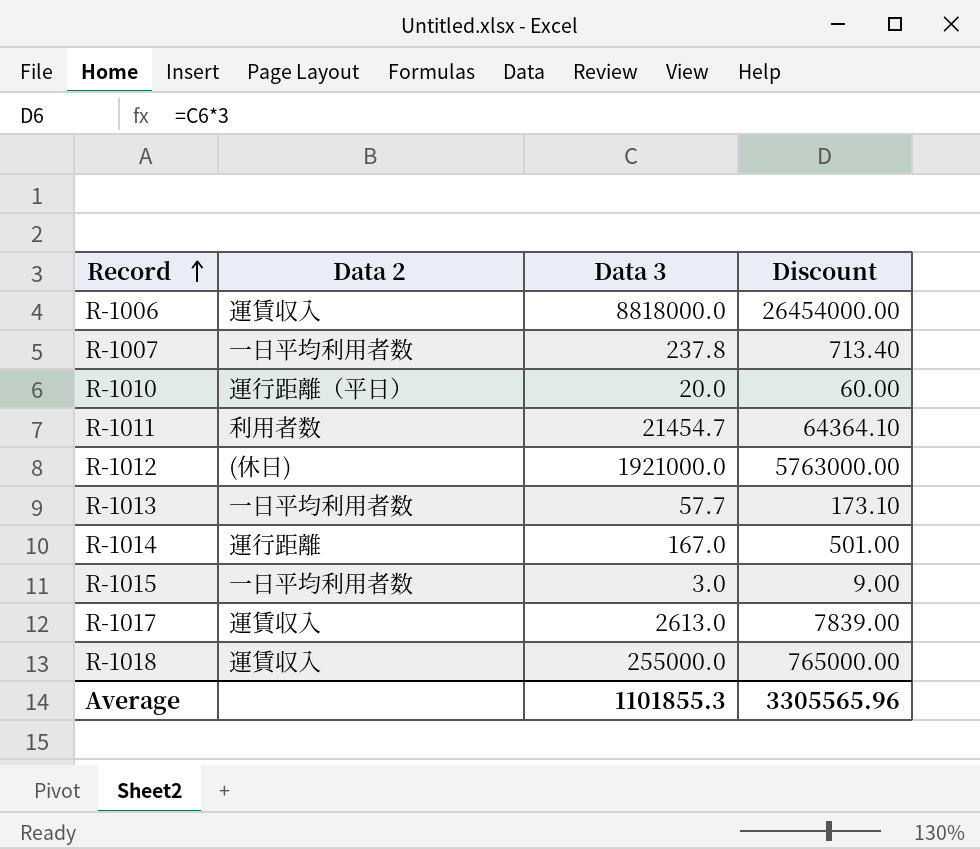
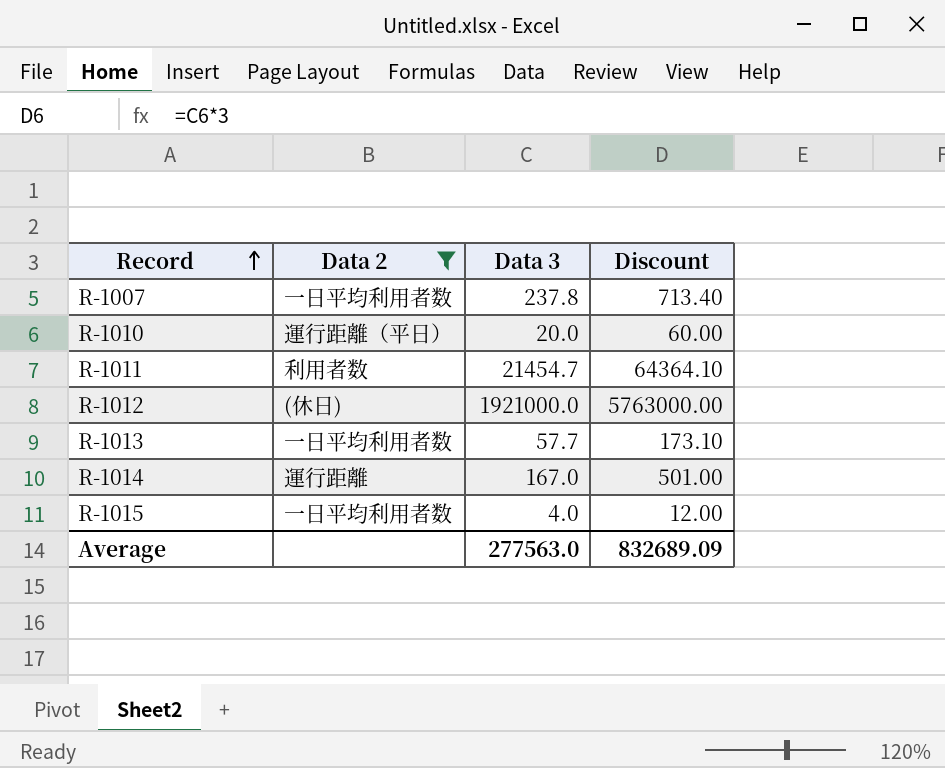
filter: none -> Data 2 != 運賃収入
R-1015 | Data 3: 3.0 -> 4.0
R-1015 | Discount: 9.00 -> 12.00
Average | Data 3: 1101855.3 -> 277563.0
Average | Discount: 3305565.96 -> 832689.09

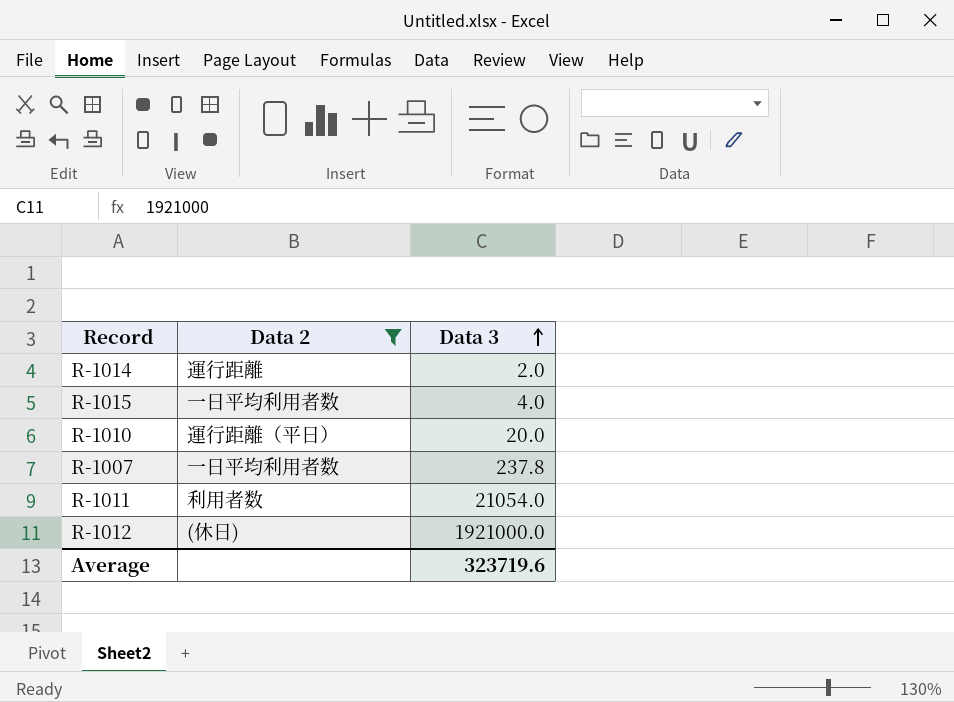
row order: Record ascending -> Data 3 ascending
column Discount | formula: [Data 3] * 3 -> none
row R-1013: 一日平均利用者数 | 57.7 | 173.10 -> none
R-1014 | Data 3: 167.0 -> 2.0
R-1011 | Data 3: 21454.7 -> 21054.0
Average | Data 3: 277563.0 -> 323719.6

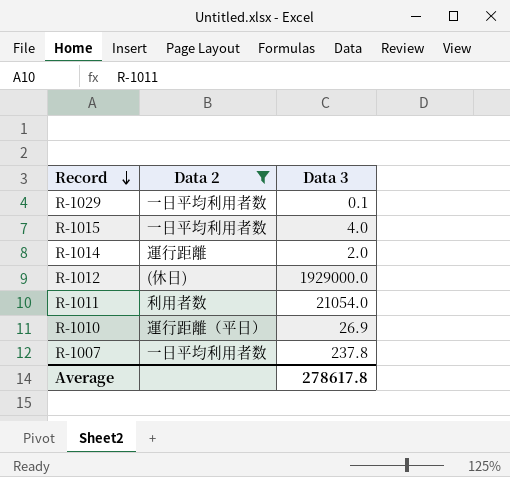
row order: Data 3 ascending -> Record descending
row R-1029: none -> 一日平均利用者数 | 0.1
R-1012 | Data 3: 1921000.0 -> 1929000.0
R-1010 | Data 3: 20.0 -> 26.9
Average | Data 3: 323719.6 -> 278617.8

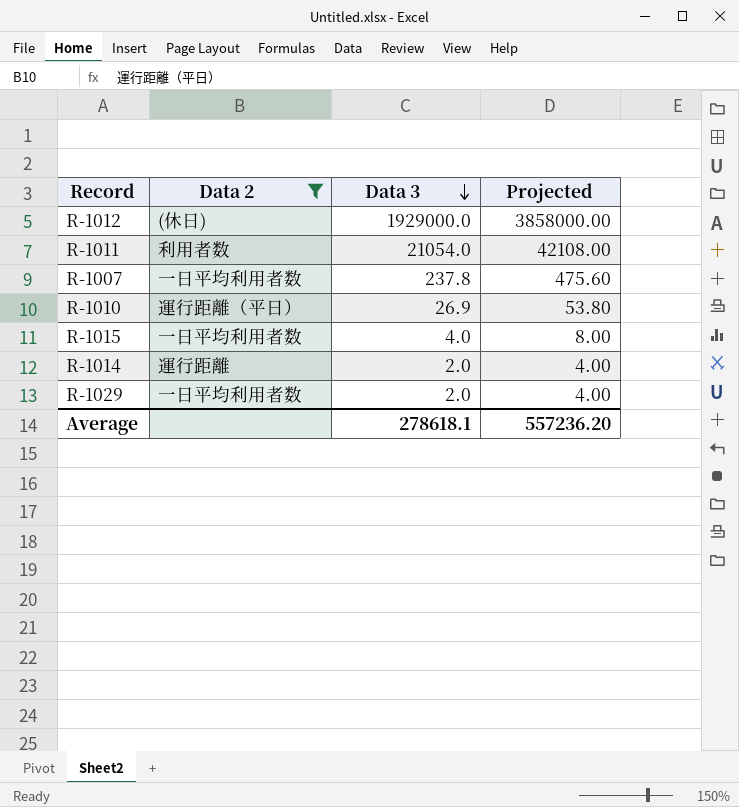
row order: Record descending -> Data 3 descending
column Projected | formula: none -> [Data 3] * 2
R-1029 | Data 3: 0.1 -> 2.0
Average | Data 3: 278617.8 -> 278618.1

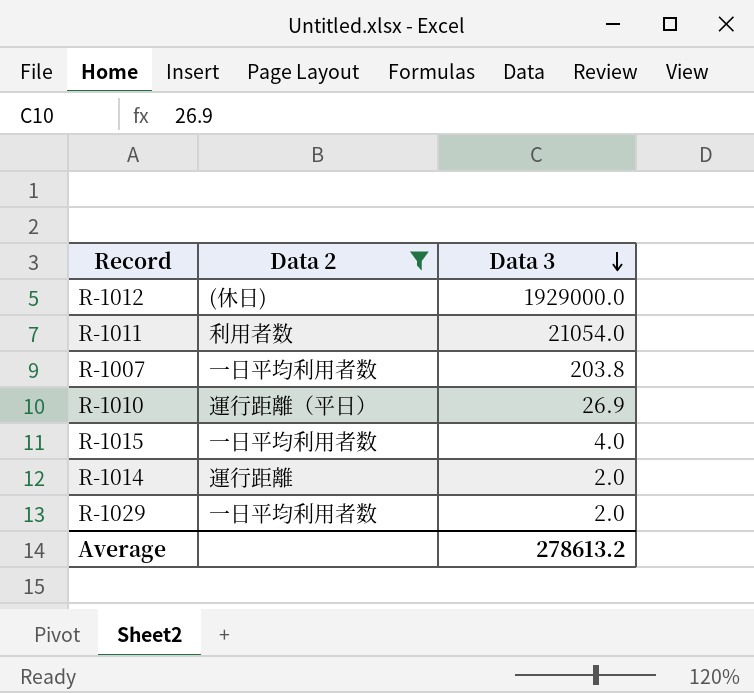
column Projected | formula: [Data 3] * 2 -> none
R-1007 | Data 3: 237.8 -> 203.8
Average | Data 3: 278618.1 -> 278613.2

